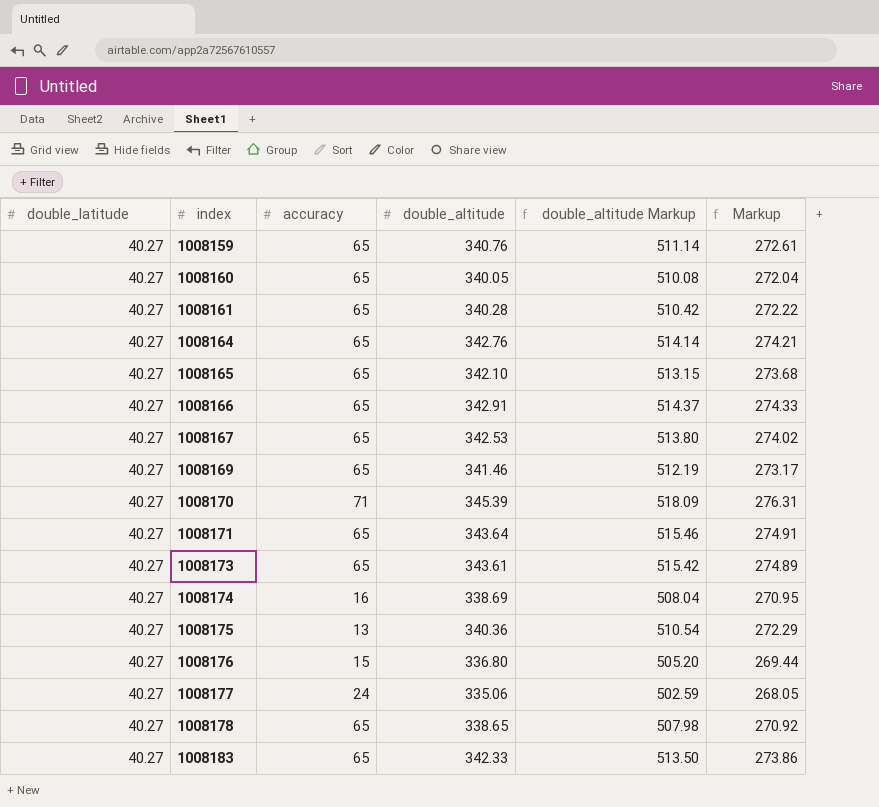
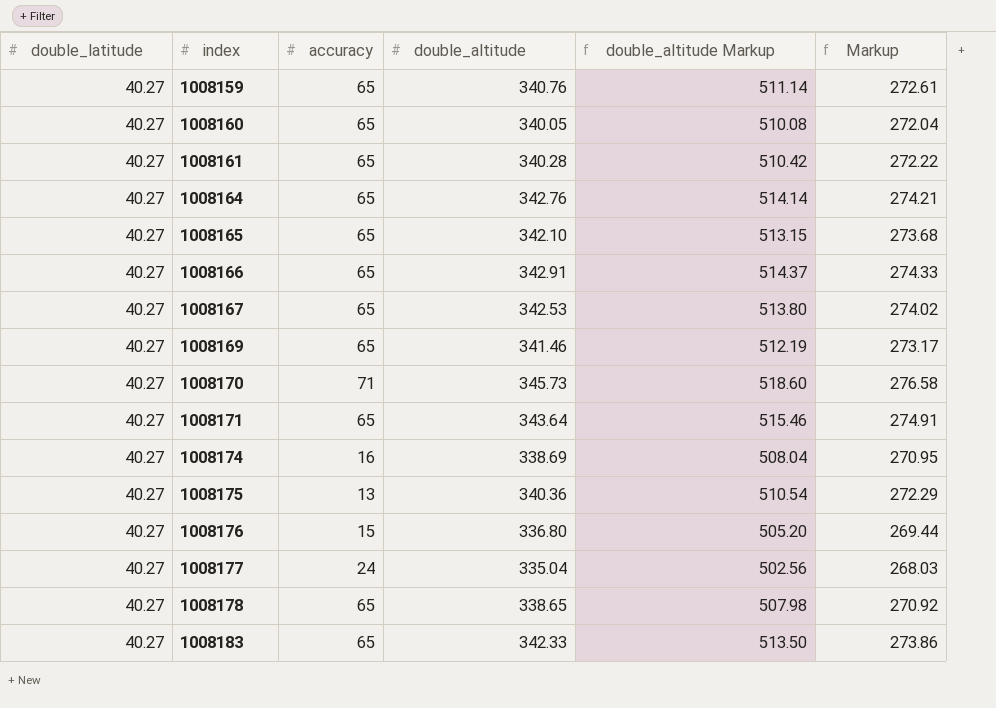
row 1008173: 40.27 | 65 | 343.61 | 515.42 | 274.89 -> none
1008170 | double_altitude: 345.39 -> 345.73
1008170 | double_altitude Markup: 518.09 -> 518.60
1008170 | Markup: 276.31 -> 276.58
1008177 | double_altitude: 335.06 -> 335.04
1008177 | double_altitude Markup: 502.59 -> 502.56
1008177 | Markup: 268.05 -> 268.03

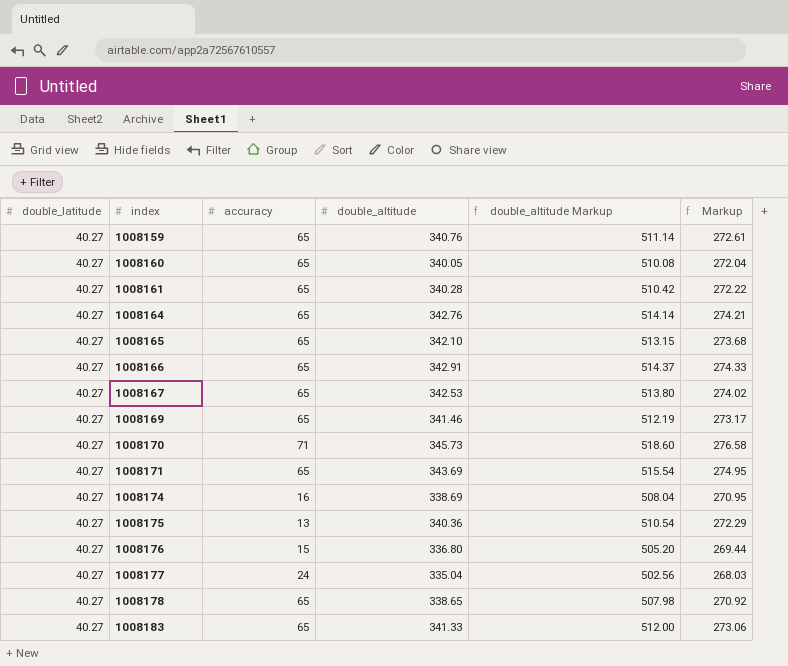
1008171 | double_altitude: 343.64 -> 343.69
1008171 | double_altitude Markup: 515.46 -> 515.54
1008171 | Markup: 274.91 -> 274.95
1008183 | double_altitude: 342.33 -> 341.33
1008183 | double_altitude Markup: 513.50 -> 512.00
1008183 | Markup: 273.86 -> 273.06

